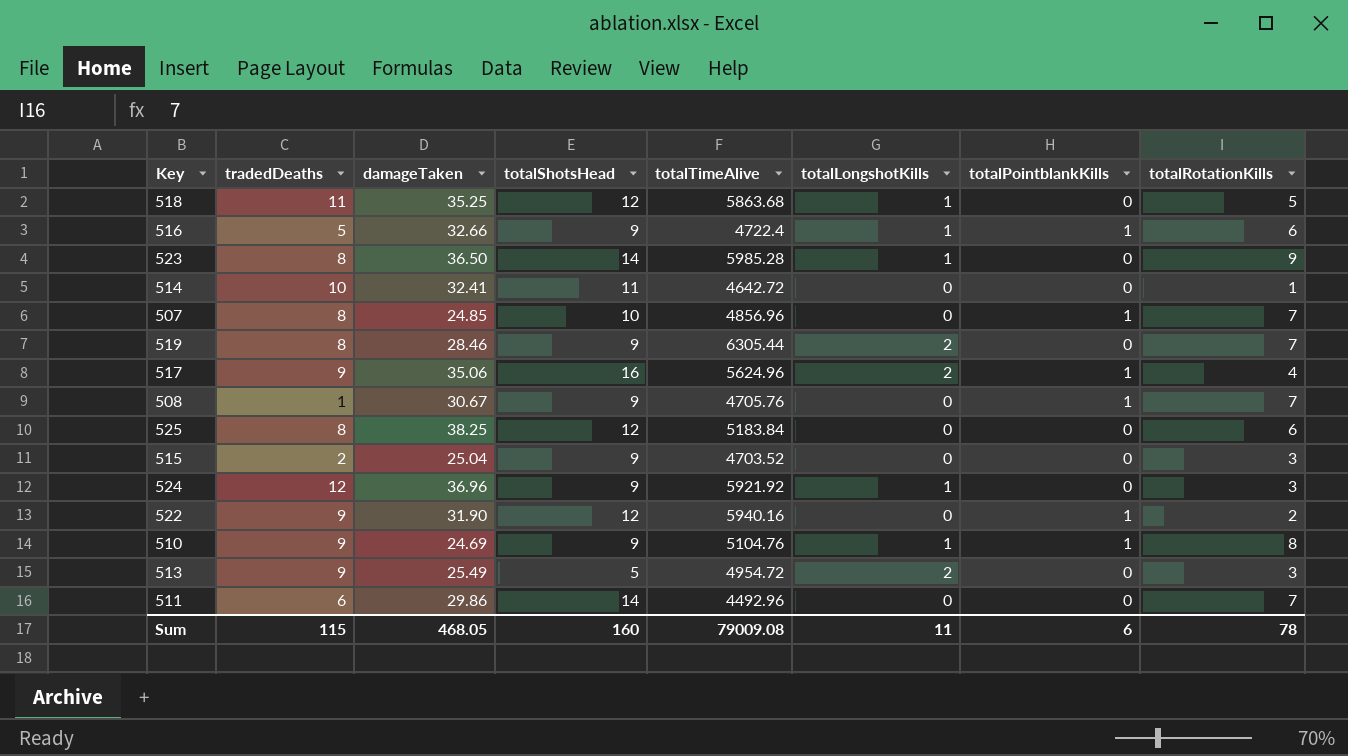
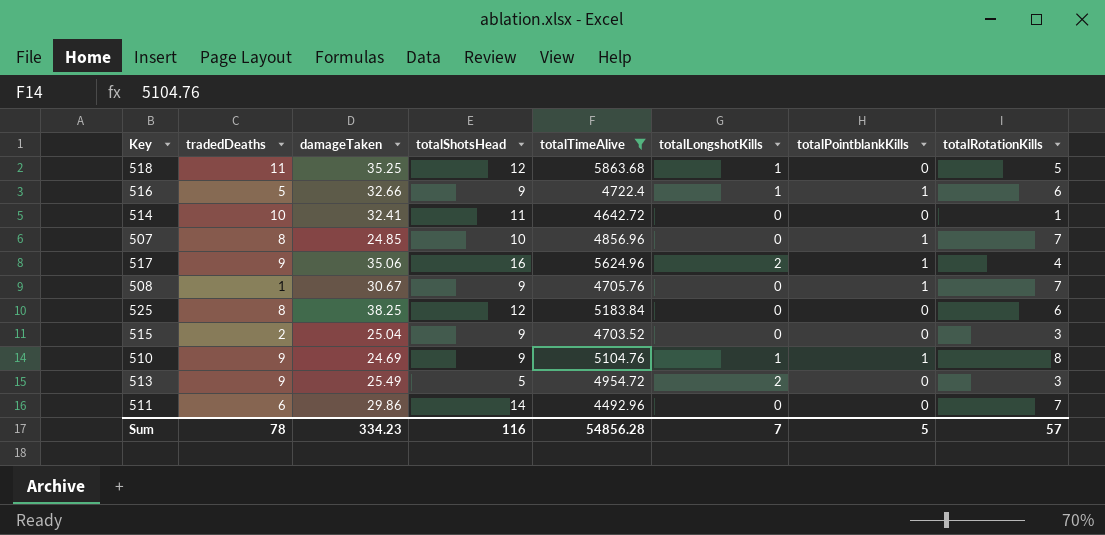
filter: none -> totalTimeAlive <= 5863.68
Sum | tradedDeaths: 115 -> 78
Sum | damageTaken: 468.05 -> 334.23
Sum | totalShotsHead: 160 -> 116
Sum | totalTimeAlive: 79009.08 -> 54856.28
Sum | totalLongshotKills: 11 -> 7
Sum | totalPointblankKills: 6 -> 5
Sum | totalRotationKills: 78 -> 57

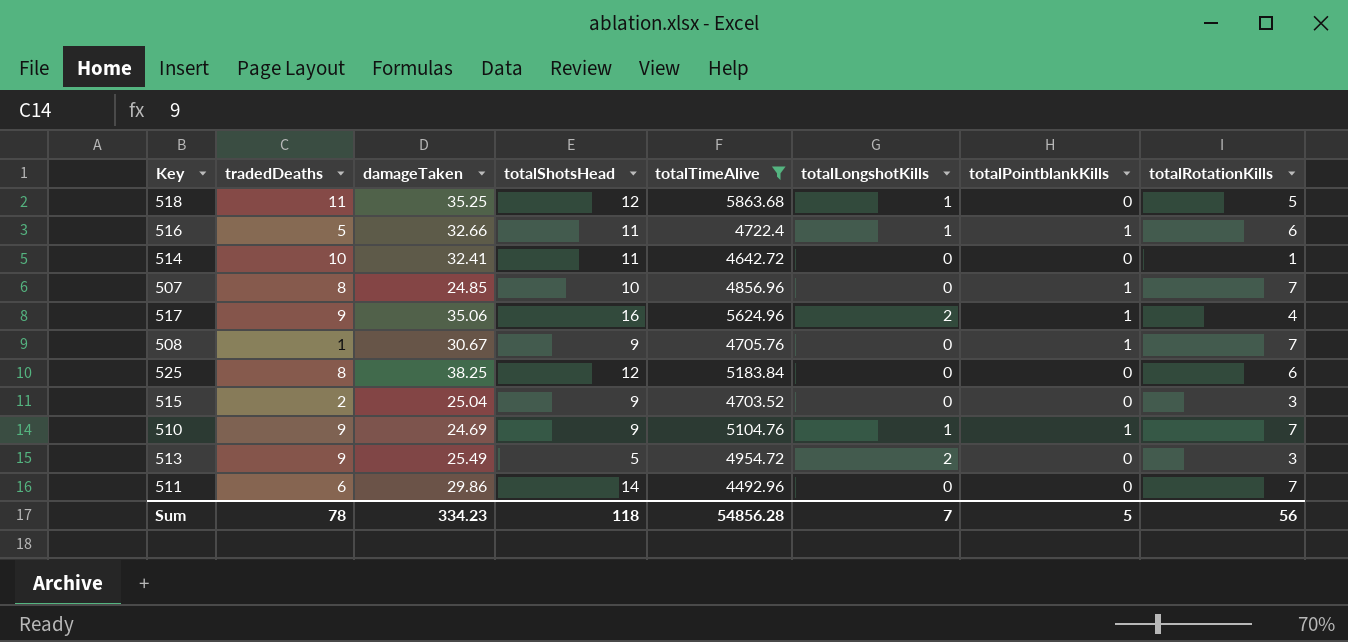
516 | totalShotsHead: 9 -> 11
510 | totalRotationKills: 8 -> 7
Sum | totalShotsHead: 116 -> 118
Sum | totalRotationKills: 57 -> 56

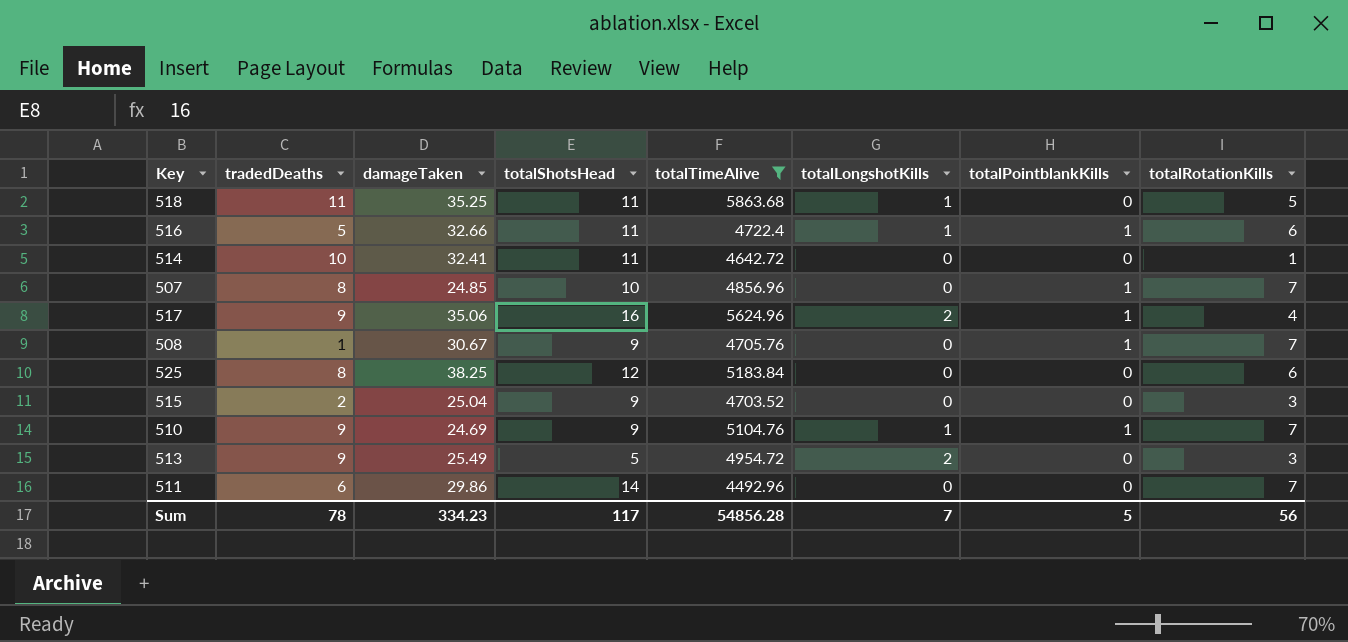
518 | totalShotsHead: 12 -> 11
Sum | totalShotsHead: 118 -> 117

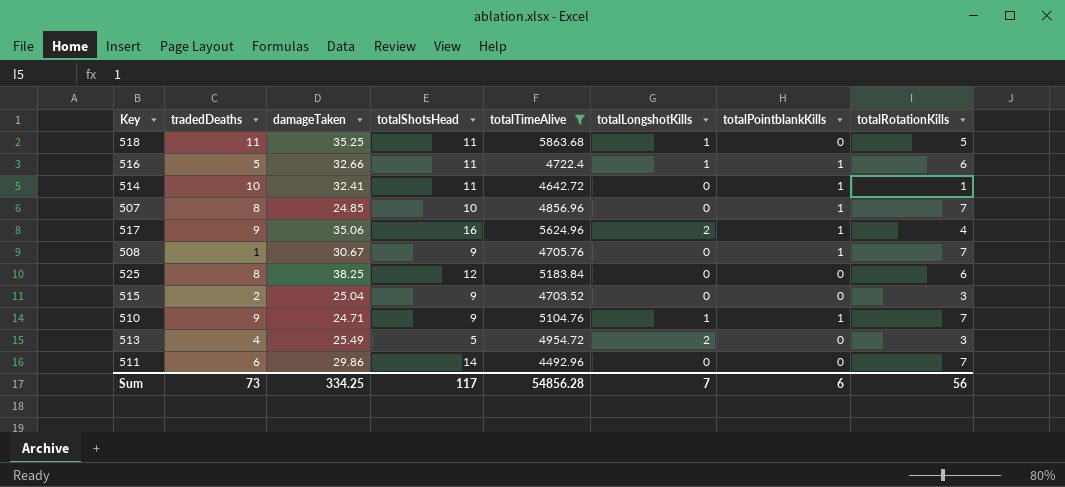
514 | totalPointblankKills: 0 -> 1
510 | damageTaken: 24.69 -> 24.71
513 | tradedDeaths: 9 -> 4
Sum | tradedDeaths: 78 -> 73
Sum | damageTaken: 334.23 -> 334.25
Sum | totalPointblankKills: 5 -> 6

